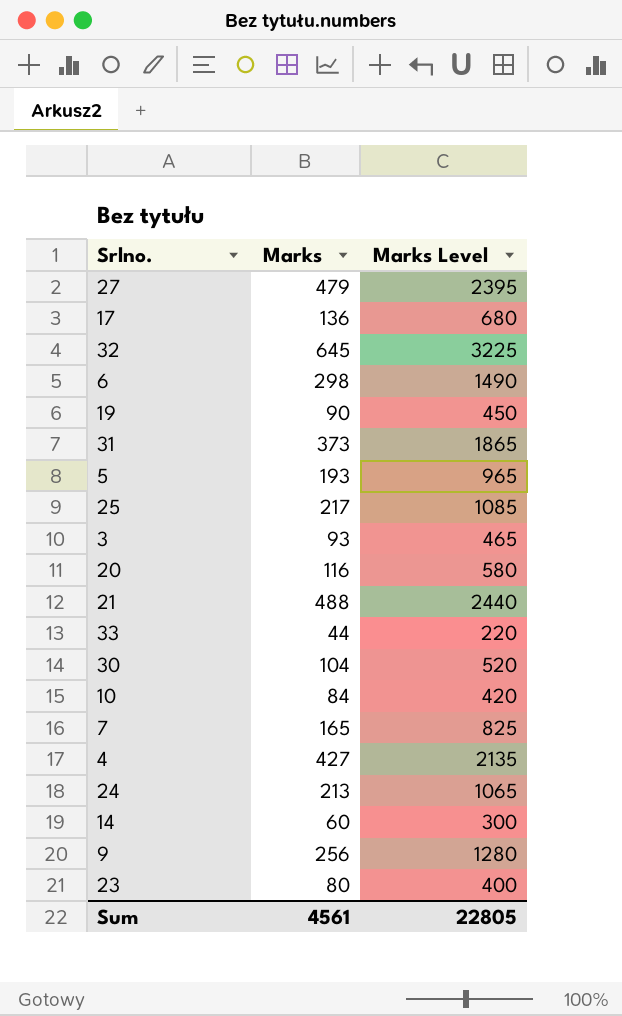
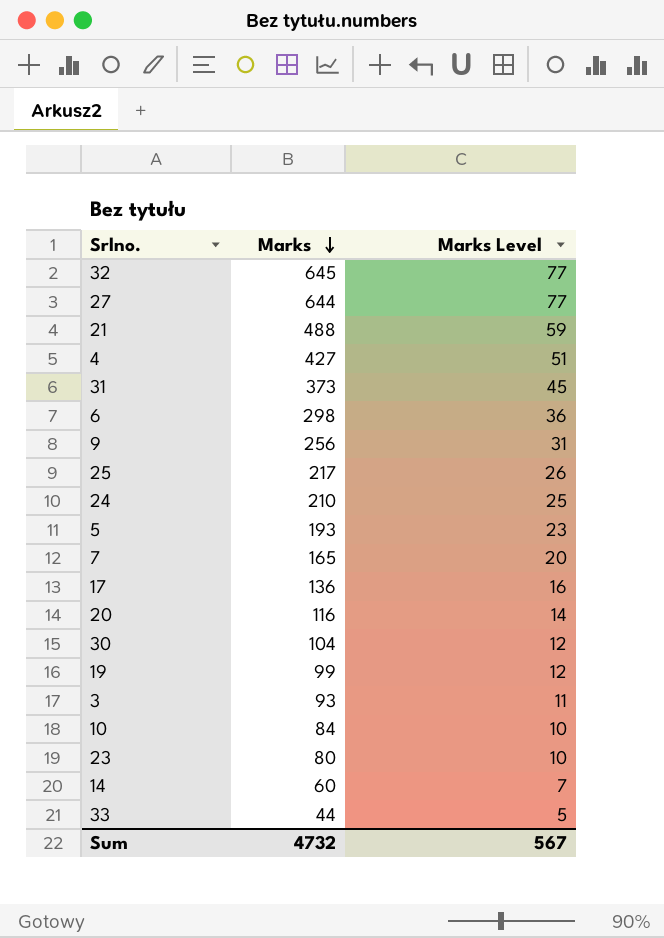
row order: none -> Marks descending
column Marks Level | formula: [Marks] * 5 -> [Marks] * 0.12
27 | Marks: 479 -> 644
24 | Marks: 213 -> 210
19 | Marks: 90 -> 99
Sum | Marks: 4561 -> 4732
Sum | Marks Level: 22805 -> 567

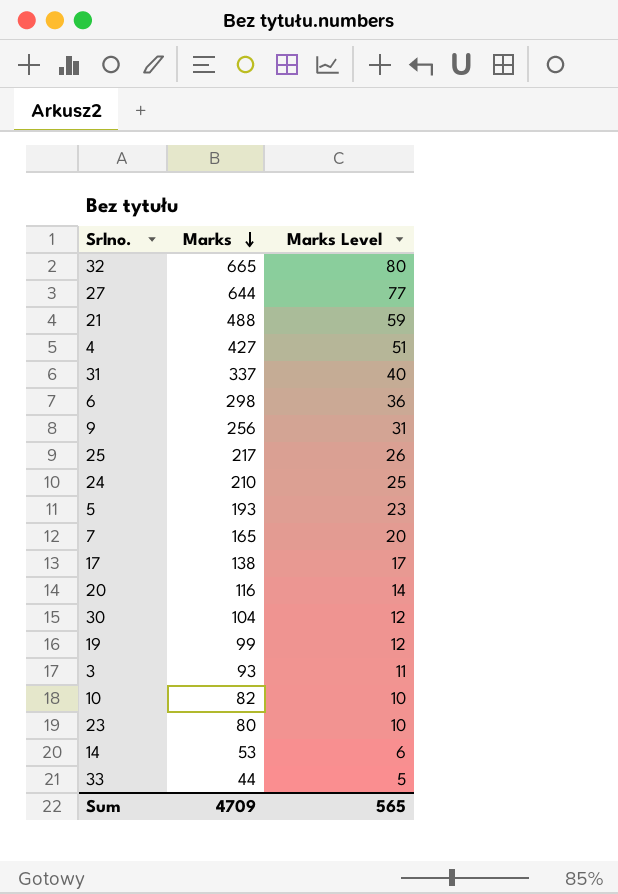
32 | Marks: 645 -> 665
32 | Marks Level: 77 -> 80
31 | Marks: 373 -> 337
31 | Marks Level: 45 -> 40
17 | Marks: 136 -> 138
17 | Marks Level: 16 -> 17
10 | Marks: 84 -> 82
14 | Marks: 60 -> 53
14 | Marks Level: 7 -> 6
Sum | Marks: 4732 -> 4709
Sum | Marks Level: 567 -> 565

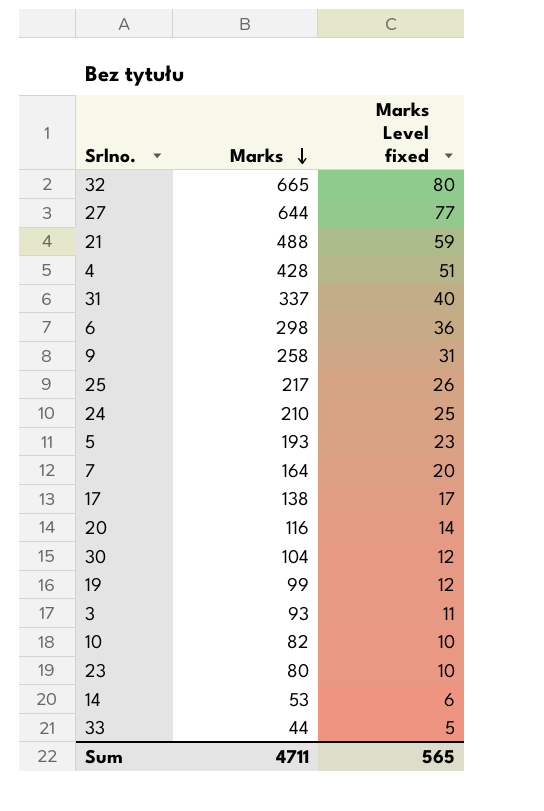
column name: Marks Level -> Marks Level fixed
4 | Marks: 427 -> 428
9 | Marks: 256 -> 258
7 | Marks: 165 -> 164
Sum | Marks: 4709 -> 4711

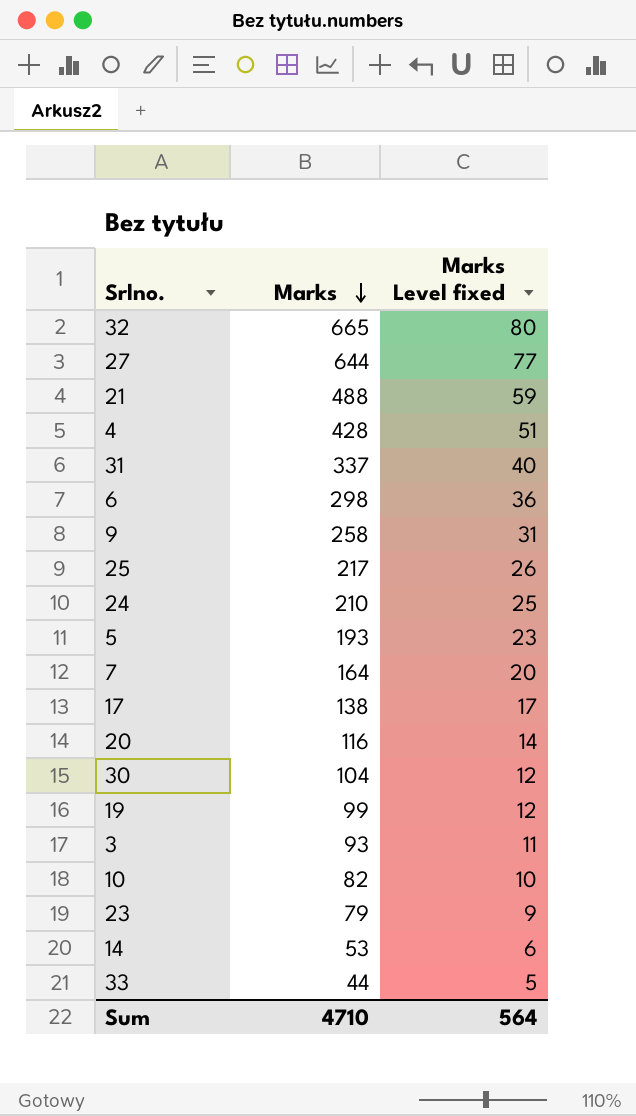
23 | Marks: 80 -> 79
23 | Marks Level fixed: 10 -> 9
Sum | Marks: 4711 -> 4710
Sum | Marks Level fixed: 565 -> 564

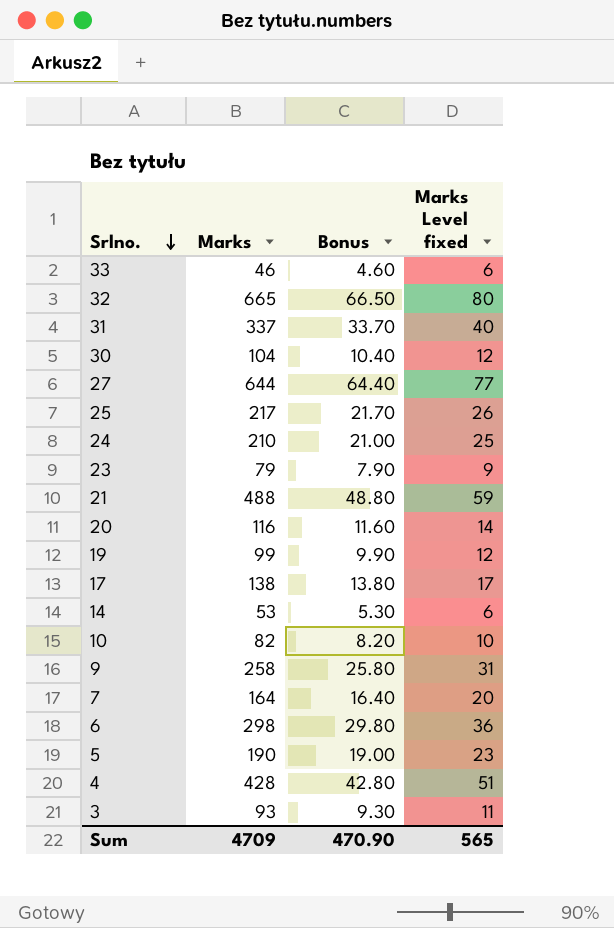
row order: Marks descending -> Srlno. descending
column Bonus | formula: none -> [Marks] * 0.1
33 | Marks: 44 -> 46
33 | Marks Level fixed: 5 -> 6
5 | Marks: 193 -> 190
Sum | Marks: 4710 -> 4709
Sum | Marks Level fixed: 564 -> 565

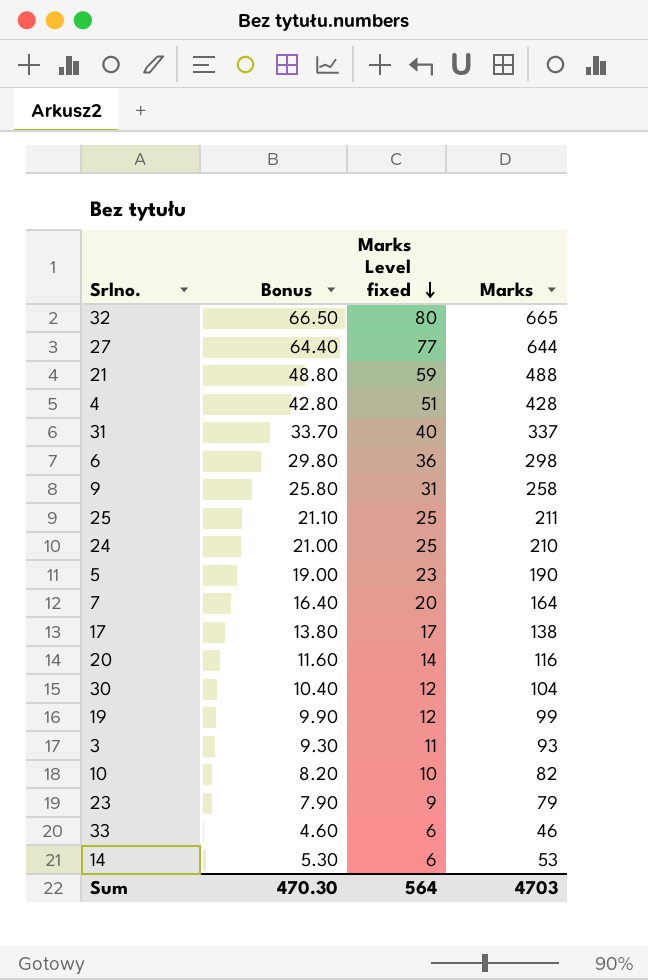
row order: Srlno. descending -> Marks Level fixed descending
column Marks | position: 2 -> 4
25 | Bonus: 21.70 -> 21.10
25 | Marks Level fixed: 26 -> 25
25 | Marks: 217 -> 211
Sum | Bonus: 470.90 -> 470.30
Sum | Marks Level fixed: 565 -> 564
Sum | Marks: 4709 -> 4703

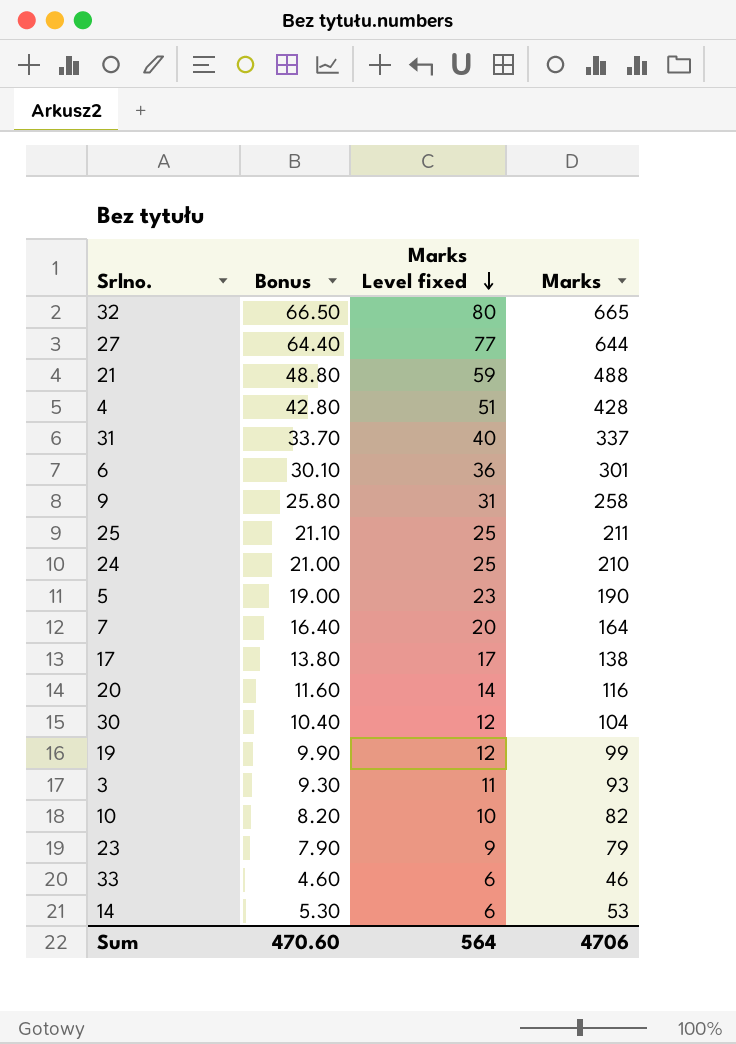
6 | Bonus: 29.80 -> 30.10
6 | Marks: 298 -> 301
Sum | Bonus: 470.30 -> 470.60
Sum | Marks: 4703 -> 4706

